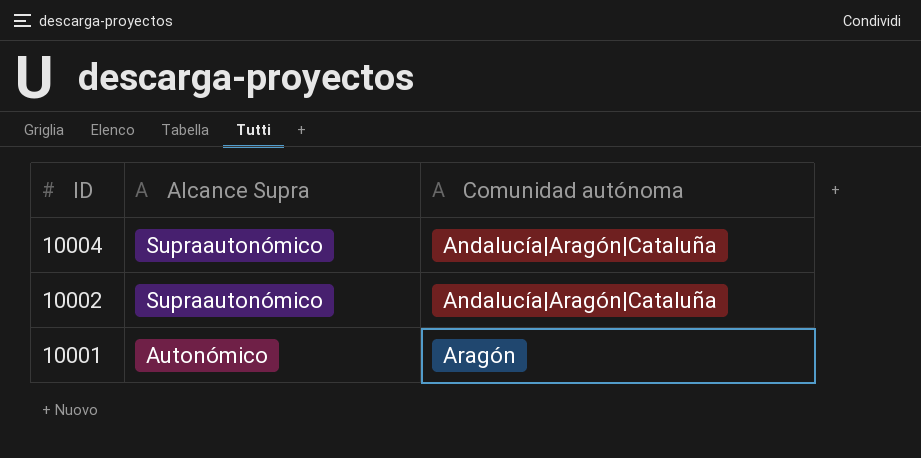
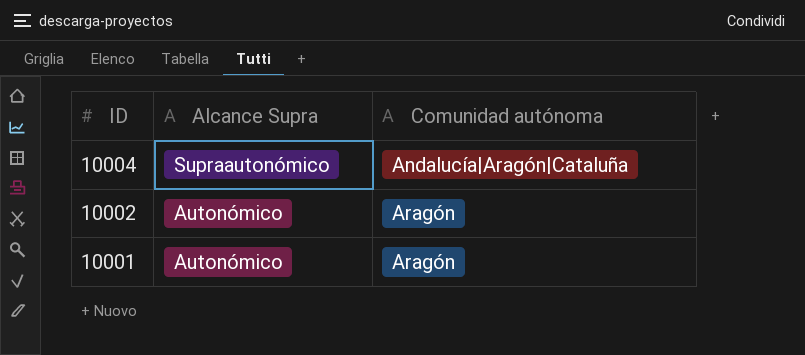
10002 | Alcance Supra: Supraautonómico -> Autonómico
10002 | Comunidad autónoma: Andalucía|Aragón|Cataluña -> Aragón

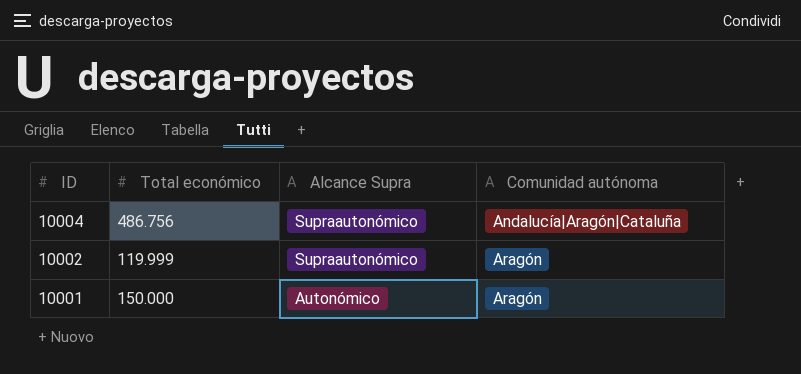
column Total económico | position: none -> 2
10002 | Alcance Supra: Autonómico -> Supraautonómico

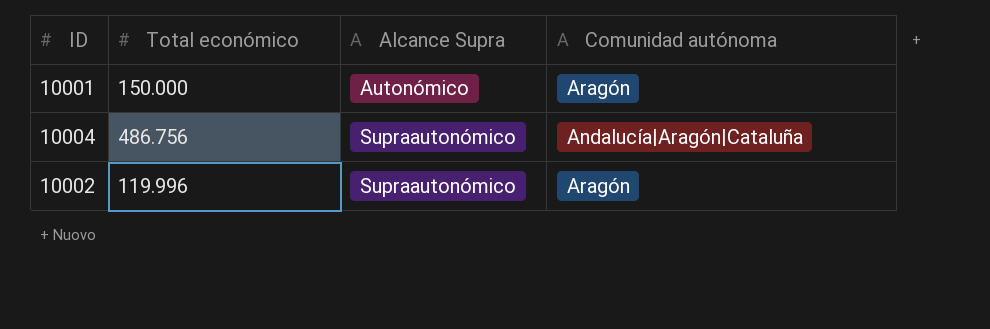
row order: ID descending -> Alcance Supra ascending
10002 | Total económico: 119.999 -> 119.996

